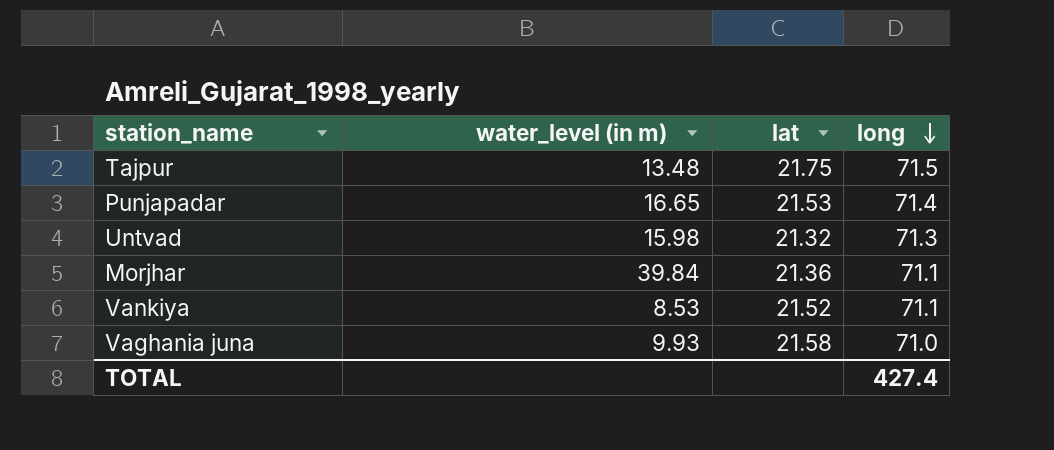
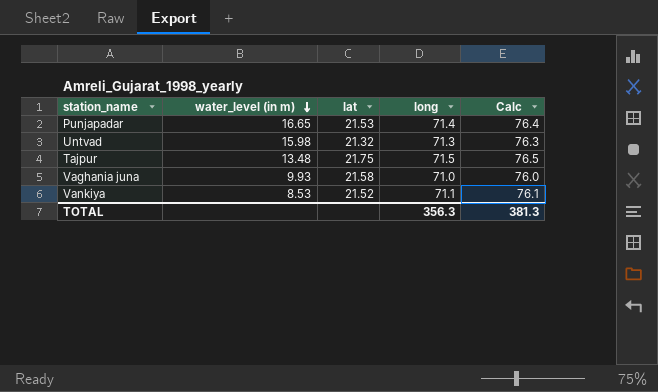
row order: long descending -> water_level (in m) descending
column Calc | formula: none -> [long] + 5
row Morjhar: 39.84 | 21.36 | 71.1 -> none
TOTAL | long: 427.4 -> 356.3

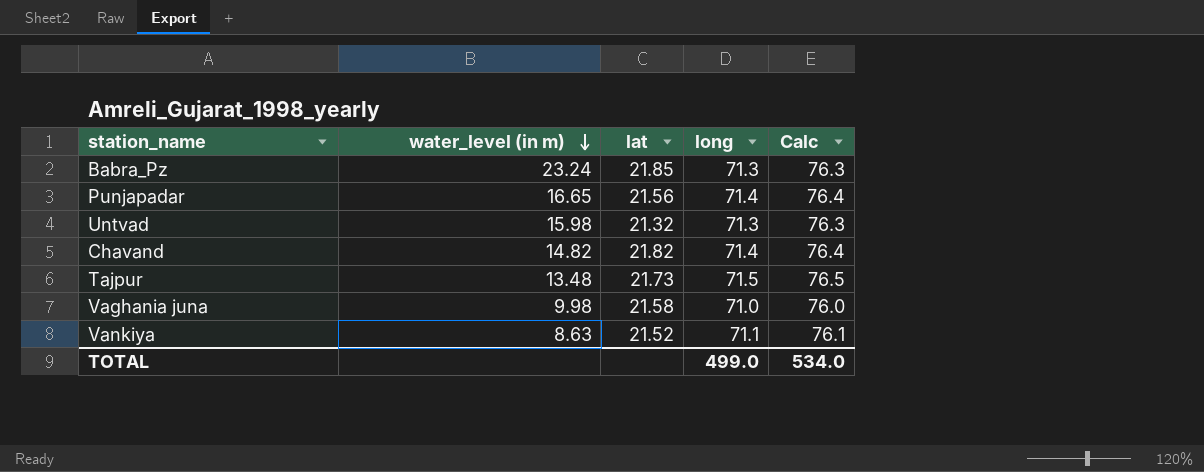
row Babra_Pz: none -> 23.24 | 21.85 | 71.3 | 76.3
Punjapadar | lat: 21.53 -> 21.56
row Chavand: none -> 14.82 | 21.82 | 71.4 | 76.4
Tajpur | lat: 21.75 -> 21.73
Vaghania juna | water_level (in m): 9.93 -> 9.98
Vankiya | water_level (in m): 8.53 -> 8.63
TOTAL | long: 356.3 -> 499.0
TOTAL | Calc: 381.3 -> 534.0

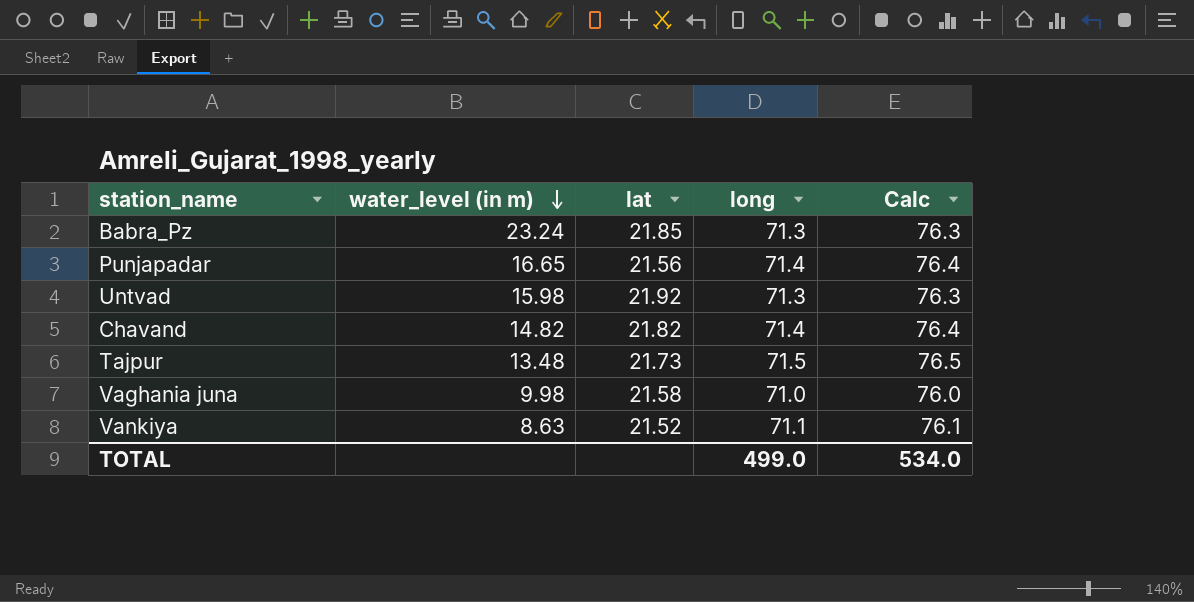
Untvad | lat: 21.32 -> 21.92

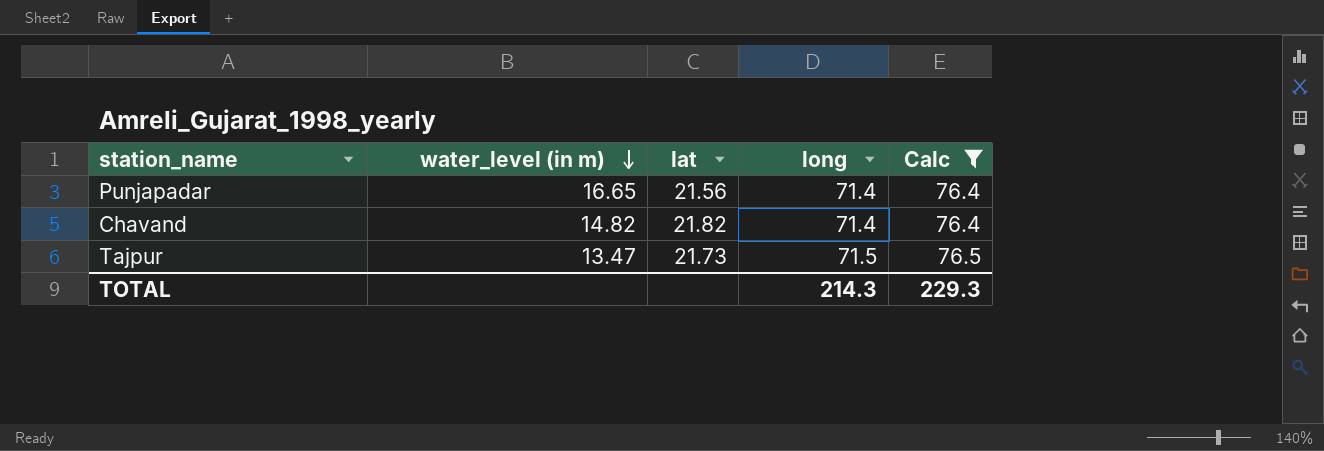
filter: none -> Calc >= 76.4
Tajpur | water_level (in m): 13.48 -> 13.47
TOTAL | long: 499.0 -> 214.3
TOTAL | Calc: 534.0 -> 229.3

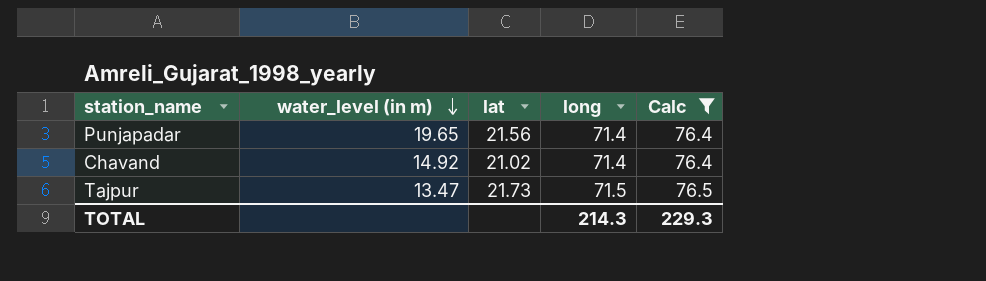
Punjapadar | water_level (in m): 16.65 -> 19.65
Chavand | water_level (in m): 14.82 -> 14.92
Chavand | lat: 21.82 -> 21.02

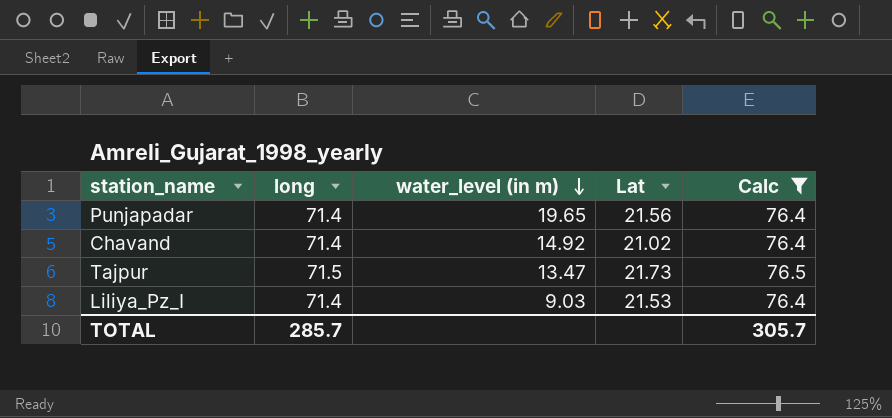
column long | position: 4 -> 2
column name: lat -> Lat
row Liliya_Pz_I: none -> 71.4 | 9.03 | 21.53 | 76.4
TOTAL | long: 214.3 -> 285.7
TOTAL | Calc: 229.3 -> 305.7

